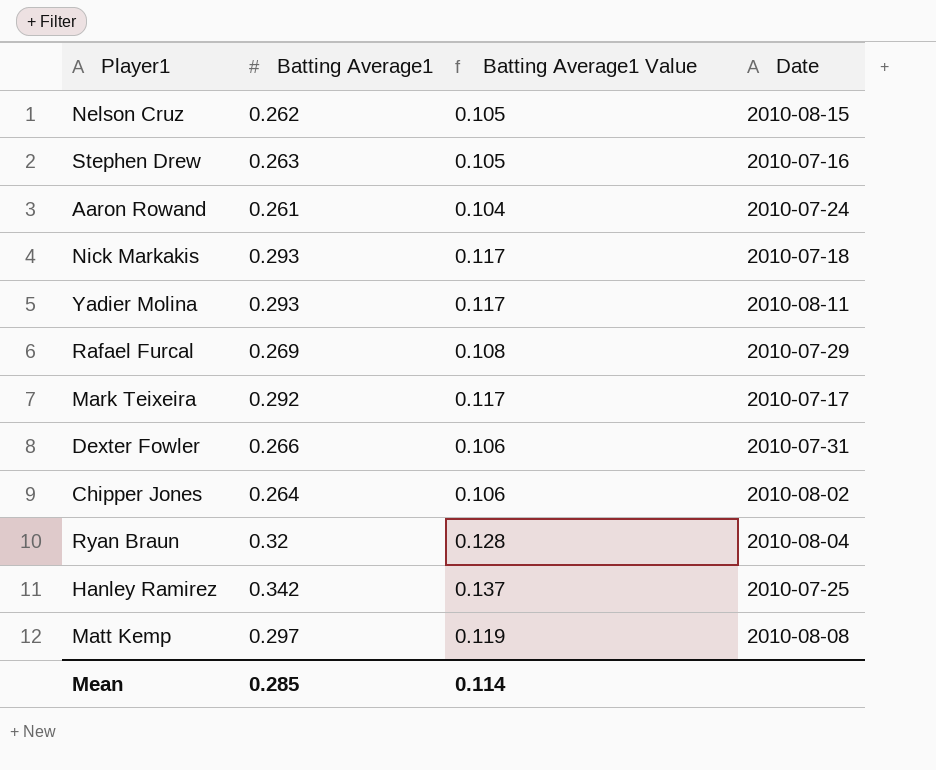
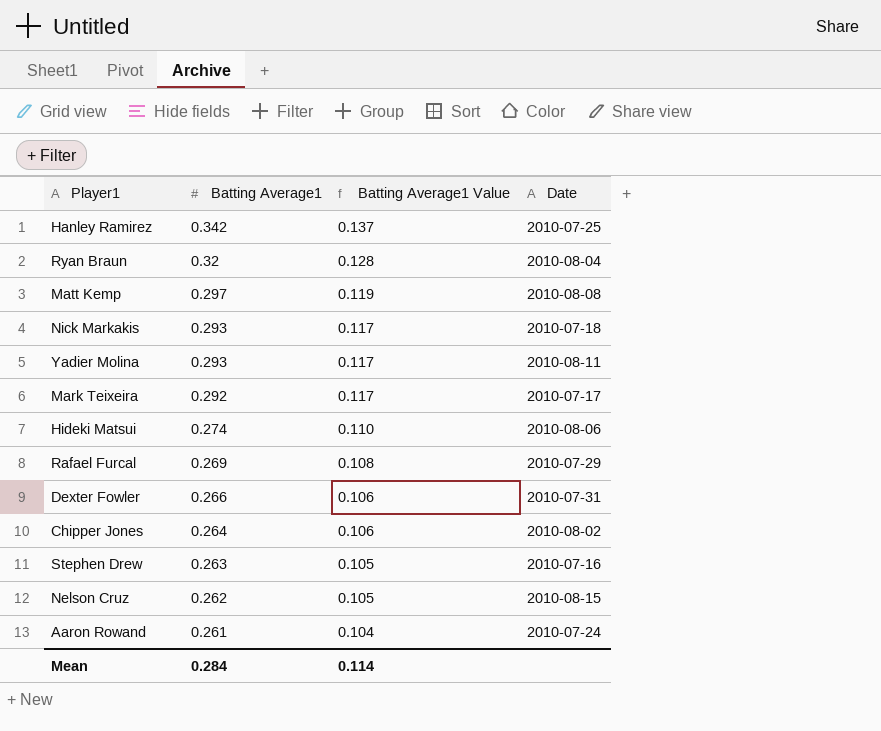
row order: none -> Batting Average1 descending
row Hideki Matsui: none -> 0.274 | 0.110 | 2010-08-06
Mean | Batting Average1: 0.285 -> 0.284

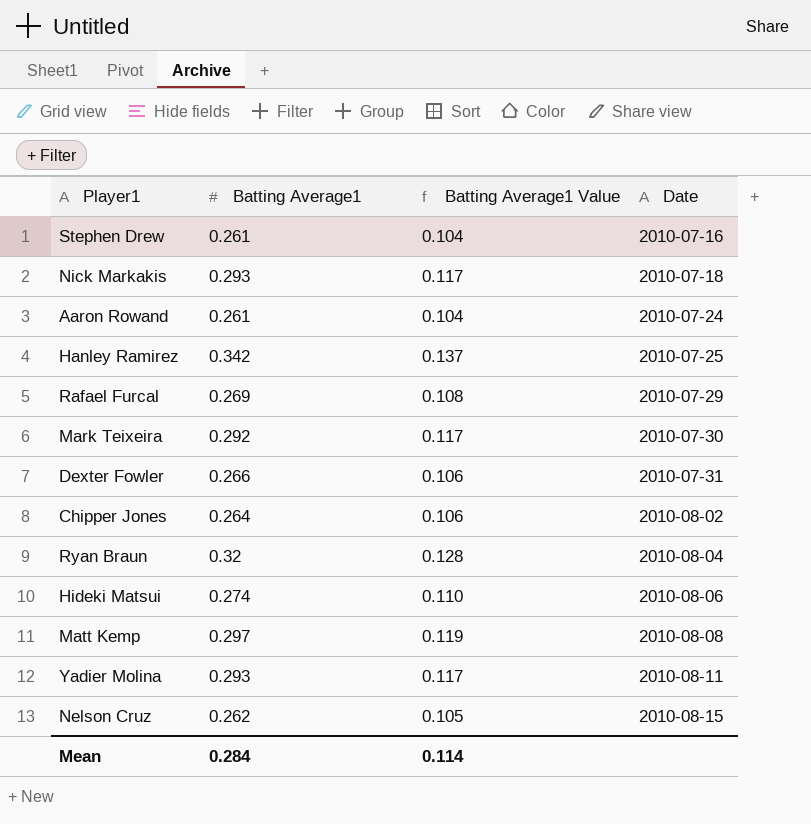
row order: Batting Average1 descending -> Date ascending
Stephen Drew | Batting Average1: 0.263 -> 0.261
Stephen Drew | Batting Average1 Value: 0.105 -> 0.104
Mark Teixeira | Date: 2010-07-17 -> 2010-07-30

